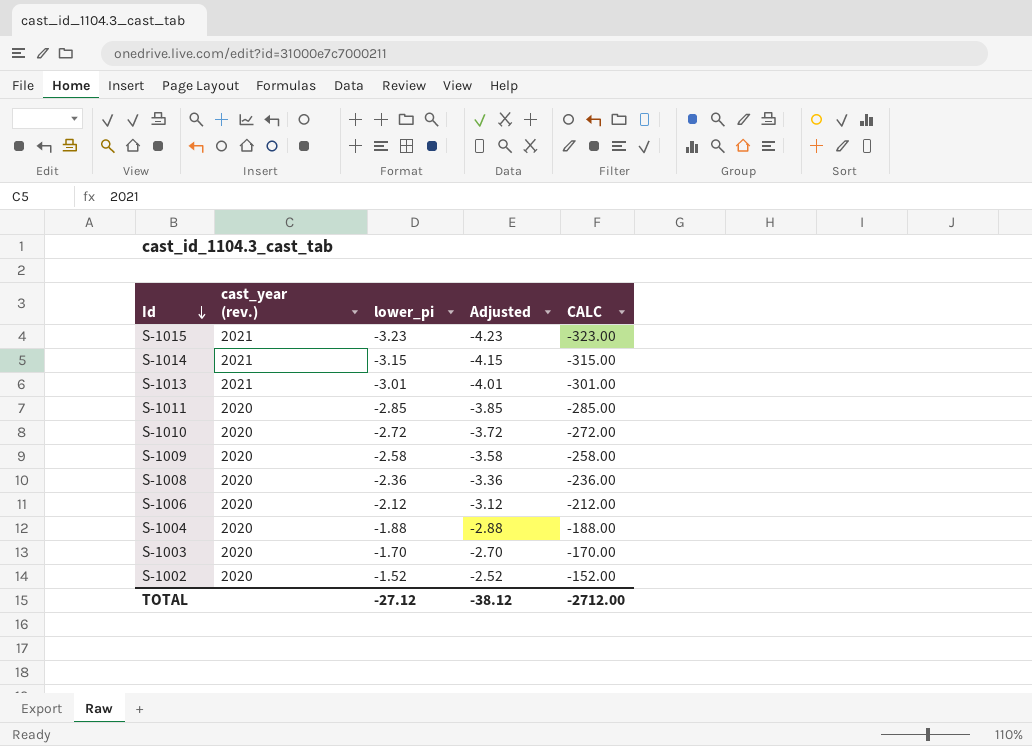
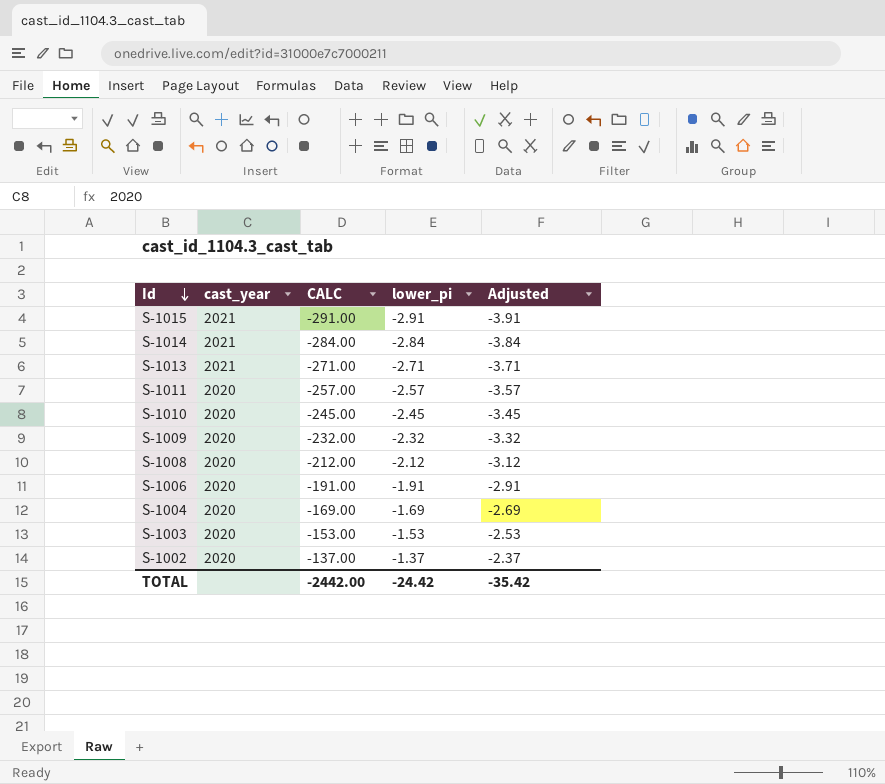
column name: cast_year (rev.) -> cast_year
column CALC | position: 5 -> 3
S-1015 | CALC: -323.00 -> -291.00
S-1015 | lower_pi: -3.23 -> -2.91
S-1015 | Adjusted: -4.23 -> -3.91
S-1014 | CALC: -315.00 -> -284.00
S-1014 | lower_pi: -3.15 -> -2.84
S-1014 | Adjusted: -4.15 -> -3.84
S-1013 | CALC: -301.00 -> -271.00
S-1013 | lower_pi: -3.01 -> -2.71
S-1013 | Adjusted: -4.01 -> -3.71
S-1011 | CALC: -285.00 -> -257.00
S-1011 | lower_pi: -2.85 -> -2.57
S-1011 | Adjusted: -3.85 -> -3.57
S-1010 | CALC: -272.00 -> -245.00
S-1010 | lower_pi: -2.72 -> -2.45
S-1010 | Adjusted: -3.72 -> -3.45
S-1009 | CALC: -258.00 -> -232.00
S-1009 | lower_pi: -2.58 -> -2.32
S-1009 | Adjusted: -3.58 -> -3.32
S-1008 | CALC: -236.00 -> -212.00
S-1008 | lower_pi: -2.36 -> -2.12
S-1008 | Adjusted: -3.36 -> -3.12
S-1006 | CALC: -212.00 -> -191.00
S-1006 | lower_pi: -2.12 -> -1.91
S-1006 | Adjusted: -3.12 -> -2.91
S-1004 | CALC: -188.00 -> -169.00
S-1004 | lower_pi: -1.88 -> -1.69
S-1004 | Adjusted: -2.88 -> -2.69
S-1003 | CALC: -170.00 -> -153.00
S-1003 | lower_pi: -1.70 -> -1.53
S-1003 | Adjusted: -2.70 -> -2.53
S-1002 | CALC: -152.00 -> -137.00
S-1002 | lower_pi: -1.52 -> -1.37
S-1002 | Adjusted: -2.52 -> -2.37
TOTAL | CALC: -2712.00 -> -2442.00
TOTAL | lower_pi: -27.12 -> -24.42
TOTAL | Adjusted: -38.12 -> -35.42

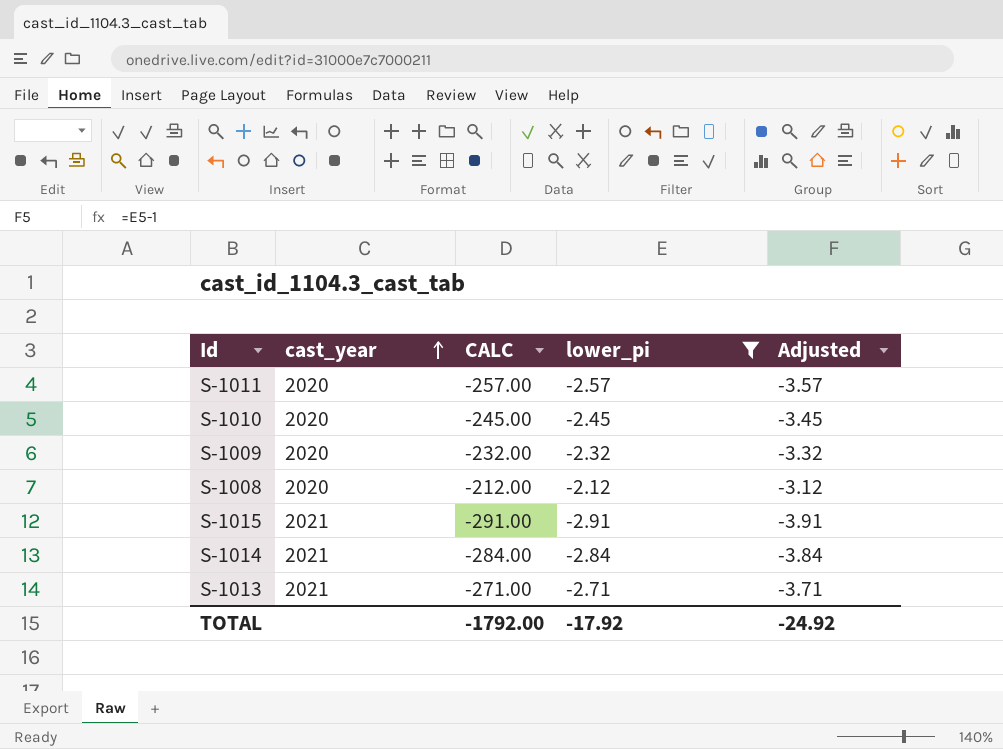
filter: none -> lower_pi <= -2.12
row order: Id descending -> cast_year ascending
TOTAL | CALC: -2442.00 -> -1792.00
TOTAL | lower_pi: -24.42 -> -17.92
TOTAL | Adjusted: -35.42 -> -24.92

